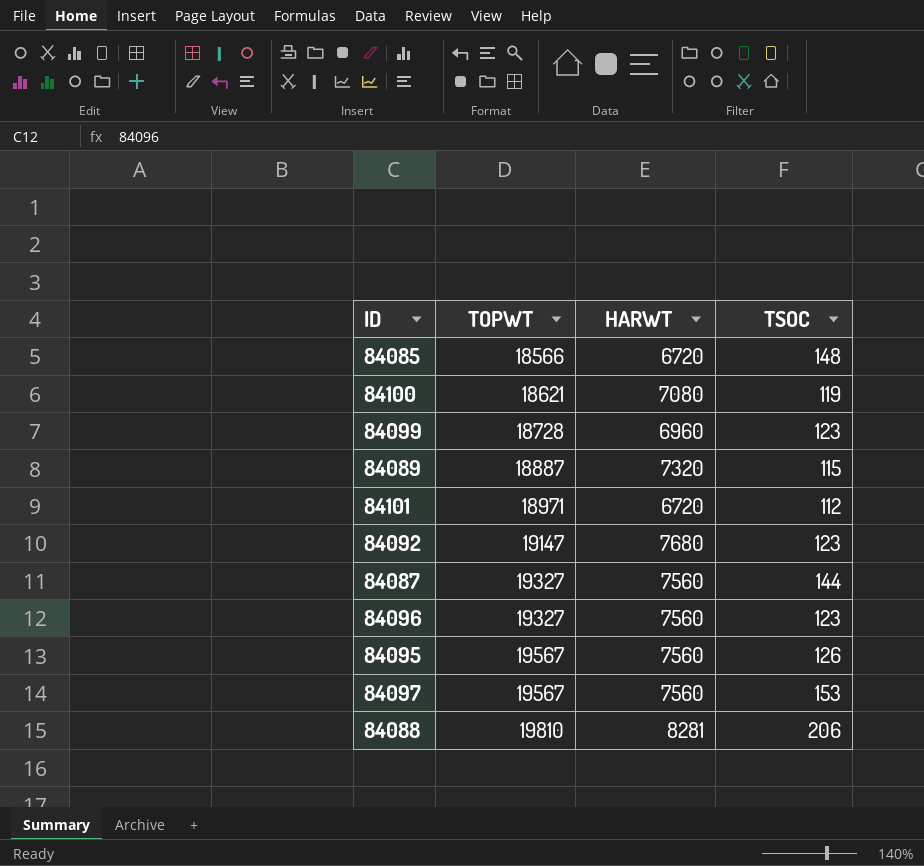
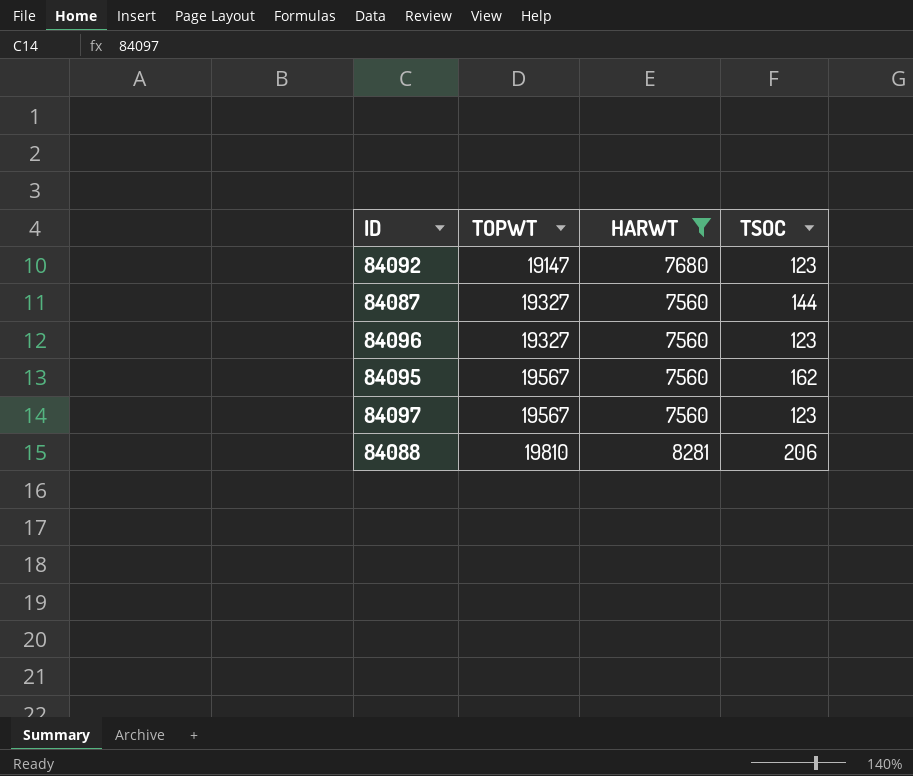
filter: none -> HARWT >= 7560
84095 | TSOC: 126 -> 162
84097 | TSOC: 153 -> 123

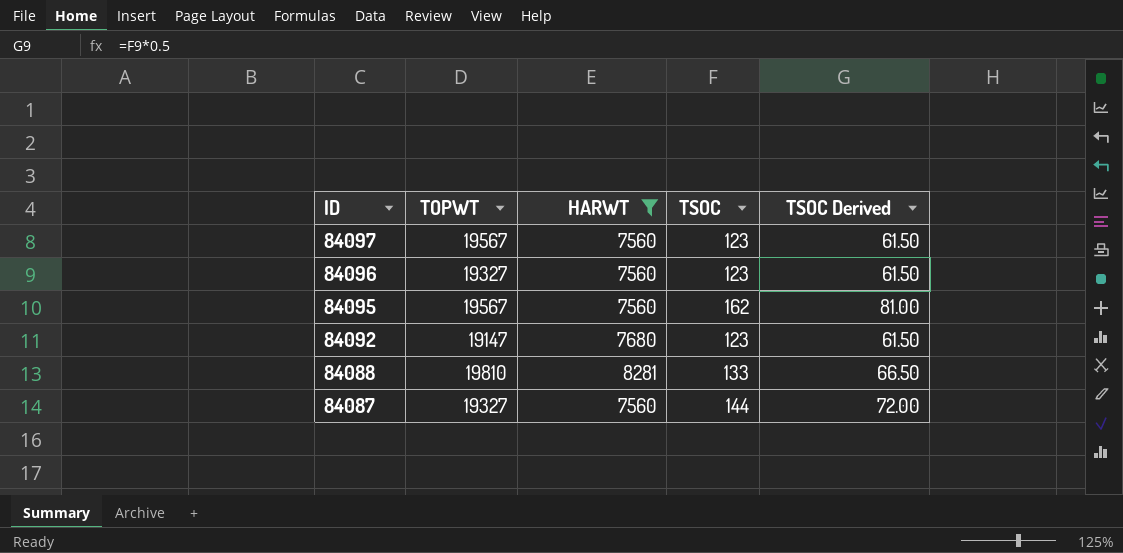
row order: TOPWT ascending -> ID descending
column TSOC Derived | formula: none -> [TSOC] * 0.5
84088 | TSOC: 206 -> 133

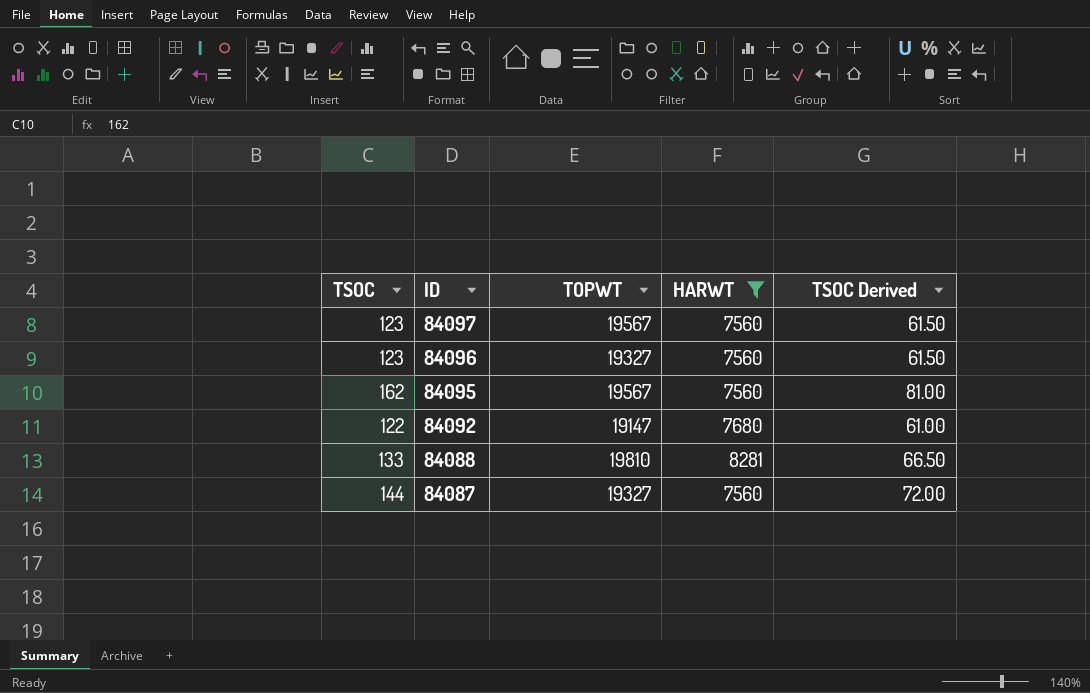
column TSOC | position: 4 -> 1
84092 | TSOC: 123 -> 122
84092 | TSOC Derived: 61.50 -> 61.00

